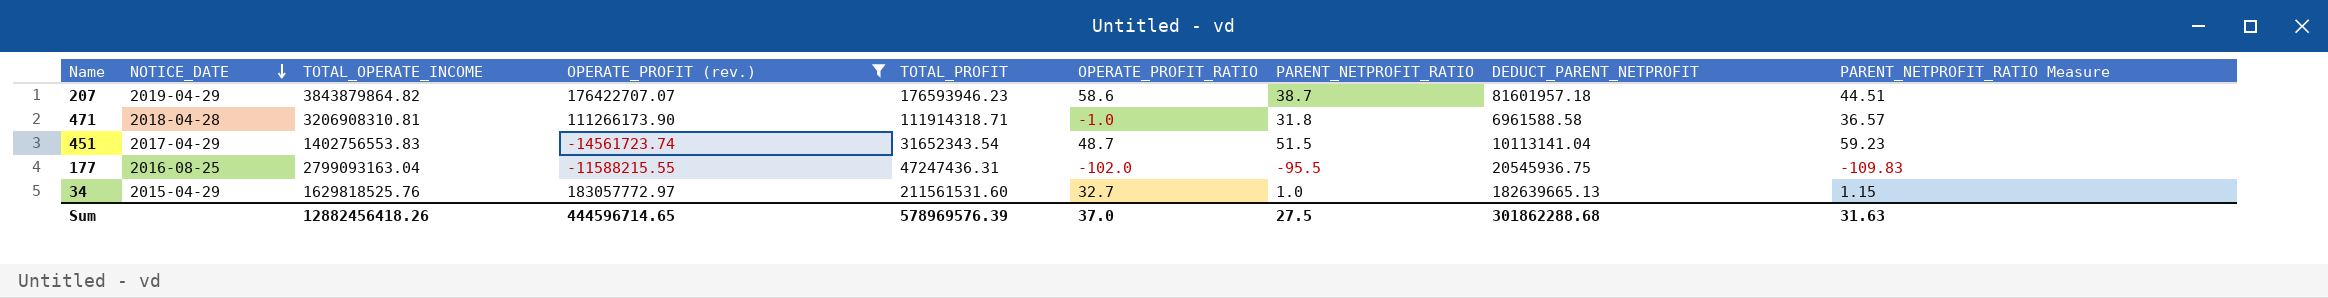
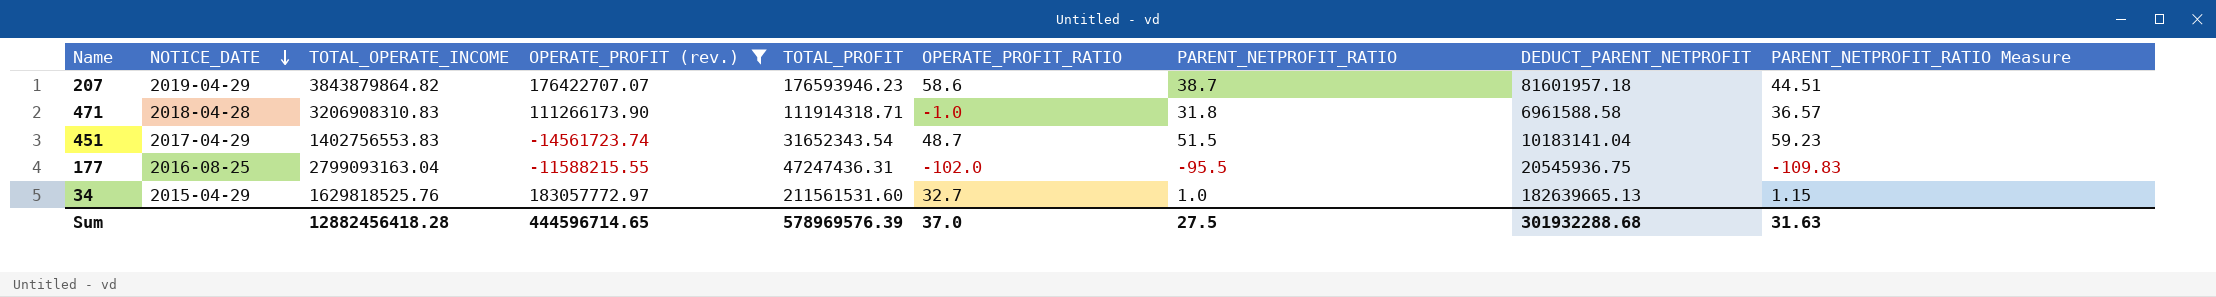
471 | TOTAL_OPERATE_INCOME: 3206908310.81 -> 3206908310.83
451 | DEDUCT_PARENT_NETPROFIT: 10113141.04 -> 10183141.04
Sum | TOTAL_OPERATE_INCOME: 12882456418.26 -> 12882456418.28
Sum | DEDUCT_PARENT_NETPROFIT: 301862288.68 -> 301932288.68

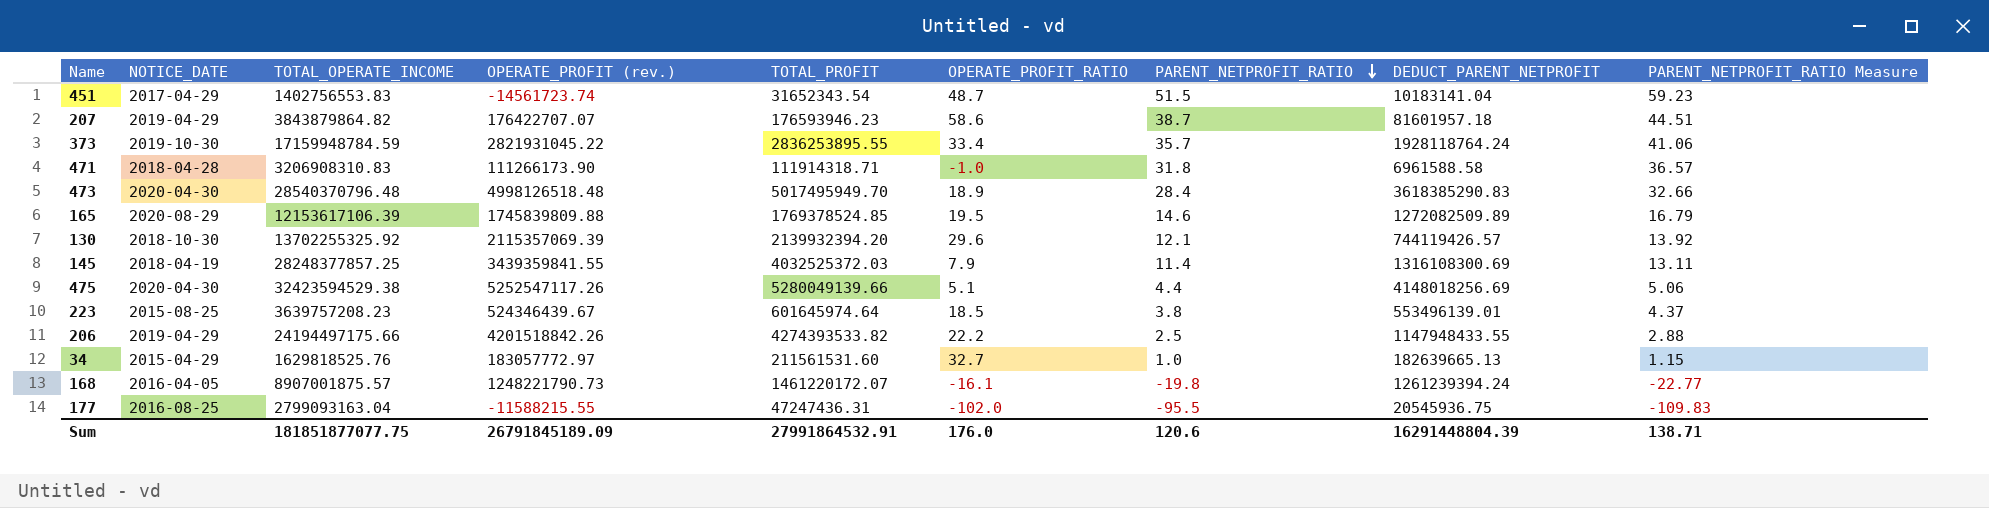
filter: OPERATE_PROFIT (rev.) <= 183057772.97 -> none
row order: NOTICE_DATE descending -> PARENT_NETPROFIT_RATIO descending
Sum | TOTAL_OPERATE_INCOME: 12882456418.28 -> 181851877077.75
Sum | OPERATE_PROFIT (rev.): 444596714.65 -> 26791845189.09
Sum | TOTAL_PROFIT: 578969576.39 -> 27991864532.91
Sum | OPERATE_PROFIT_RATIO: 37.0 -> 176.0
Sum | PARENT_NETPROFIT_RATIO: 27.5 -> 120.6
Sum | DEDUCT_PARENT_NETPROFIT: 301932288.68 -> 16291448804.39
Sum | PARENT_NETPROFIT_RATIO Measure: 31.63 -> 138.71

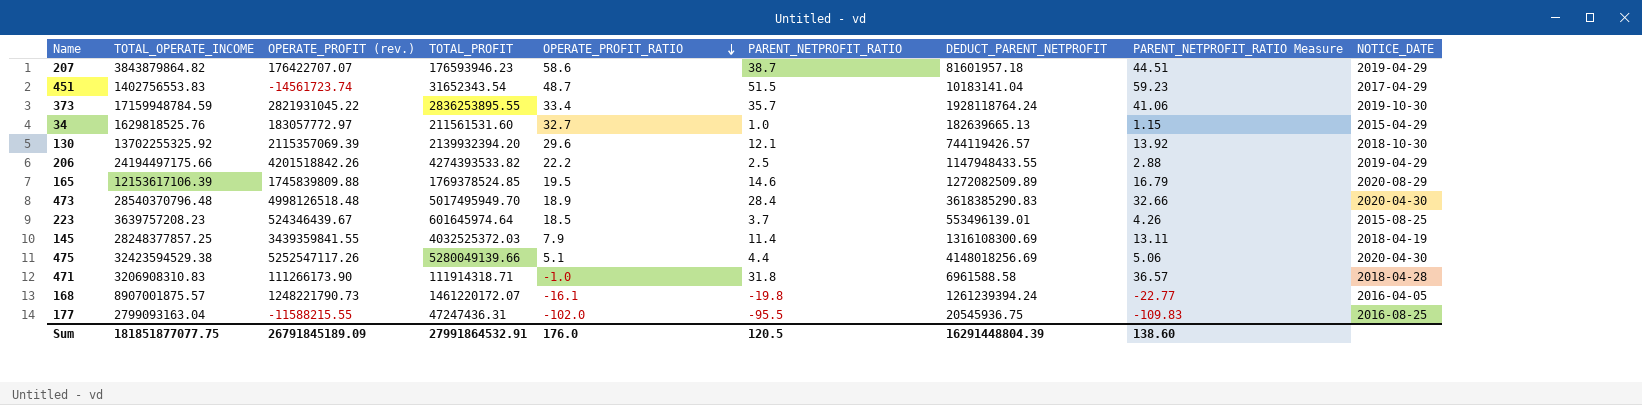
row order: PARENT_NETPROFIT_RATIO descending -> OPERATE_PROFIT_RATIO descending
column NOTICE_DATE | position: 2 -> 9
223 | PARENT_NETPROFIT_RATIO: 3.8 -> 3.7
223 | PARENT_NETPROFIT_RATIO Measure: 4.37 -> 4.26
Sum | PARENT_NETPROFIT_RATIO: 120.6 -> 120.5
Sum | PARENT_NETPROFIT_RATIO Measure: 138.71 -> 138.60

